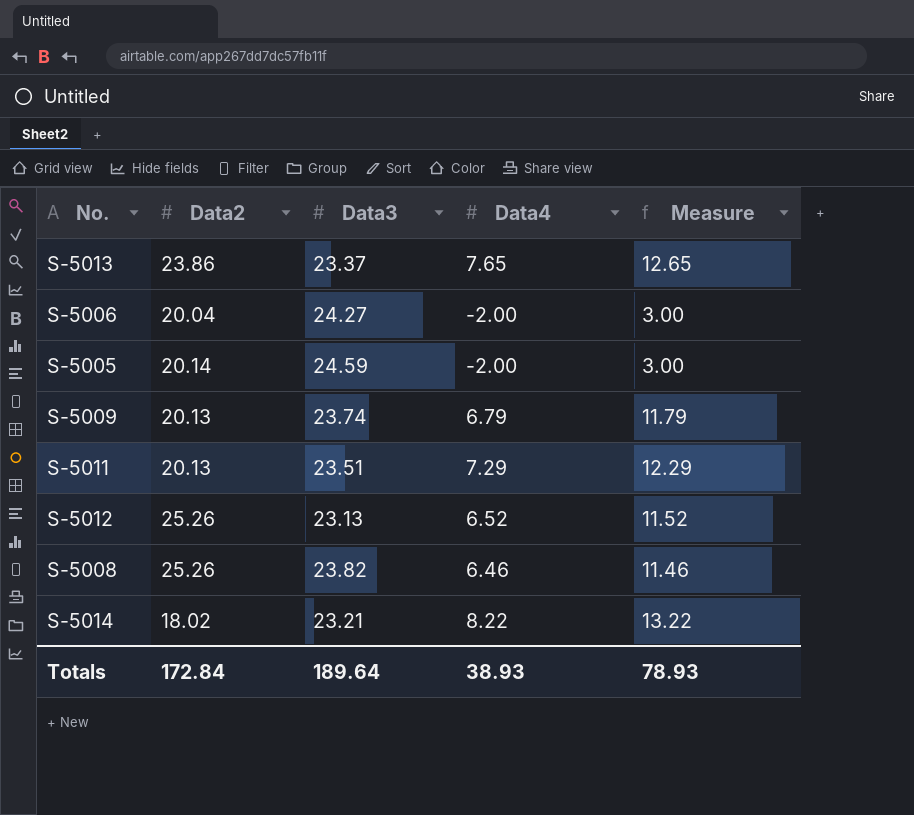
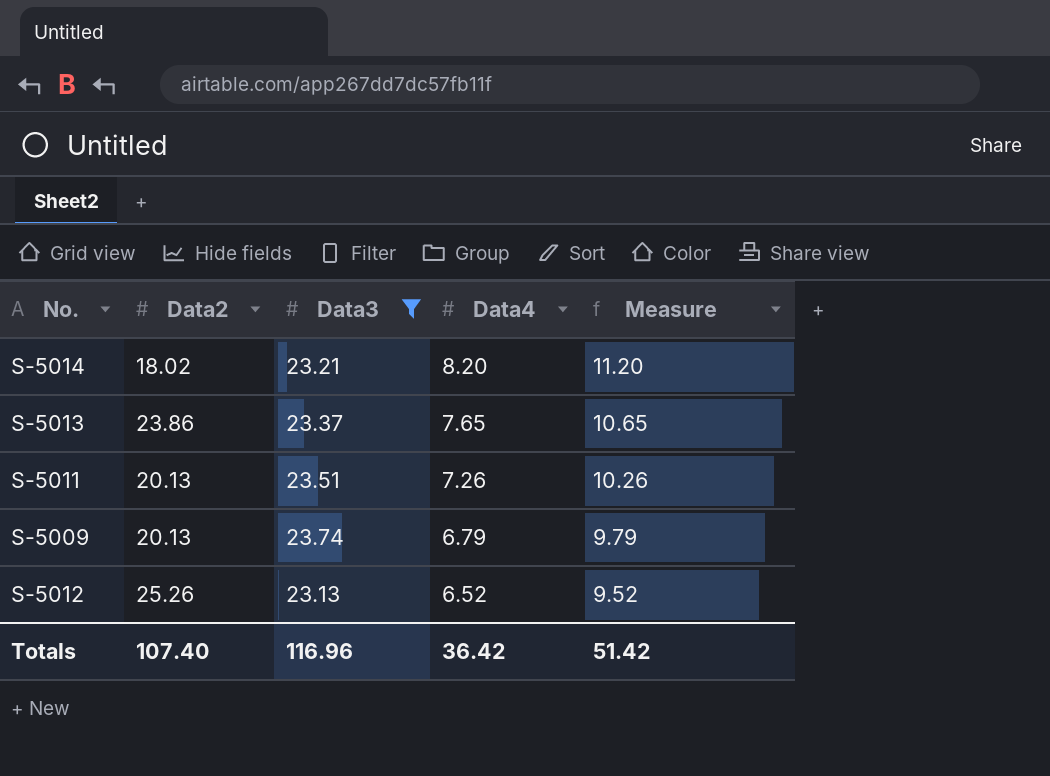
filter: none -> Data3 <= 23.74
row order: none -> Data4 descending
column Measure | formula: [Data4] + 5 -> [Data4] + 3
S-5014 | Data4: 8.22 -> 8.20
S-5011 | Data4: 7.29 -> 7.26
Totals | Data2: 172.84 -> 107.40
Totals | Data3: 189.64 -> 116.96
Totals | Data4: 38.93 -> 36.42
Totals | Measure: 78.93 -> 51.42

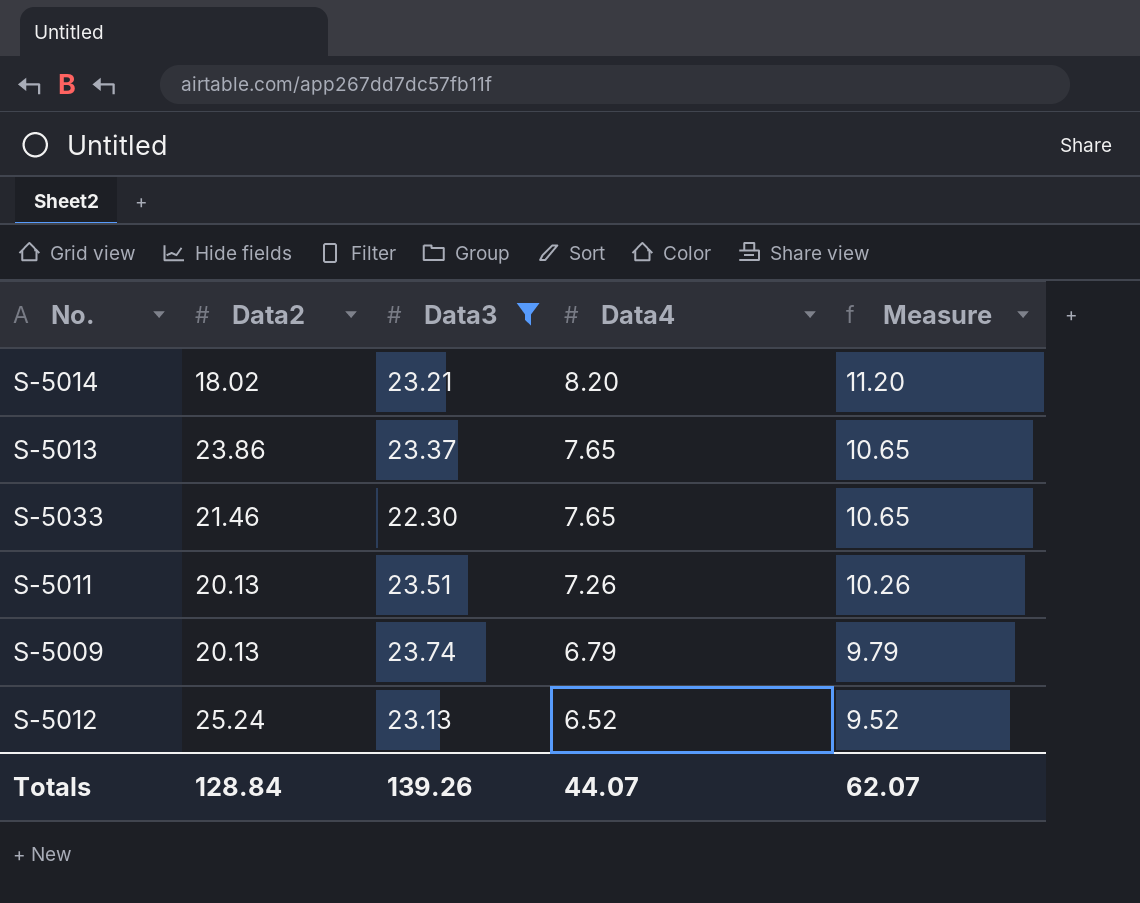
row S-5033: none -> 21.46 | 22.30 | 7.65 | 10.65
S-5012 | Data2: 25.26 -> 25.24
Totals | Data2: 107.40 -> 128.84
Totals | Data3: 116.96 -> 139.26
Totals | Data4: 36.42 -> 44.07
Totals | Measure: 51.42 -> 62.07

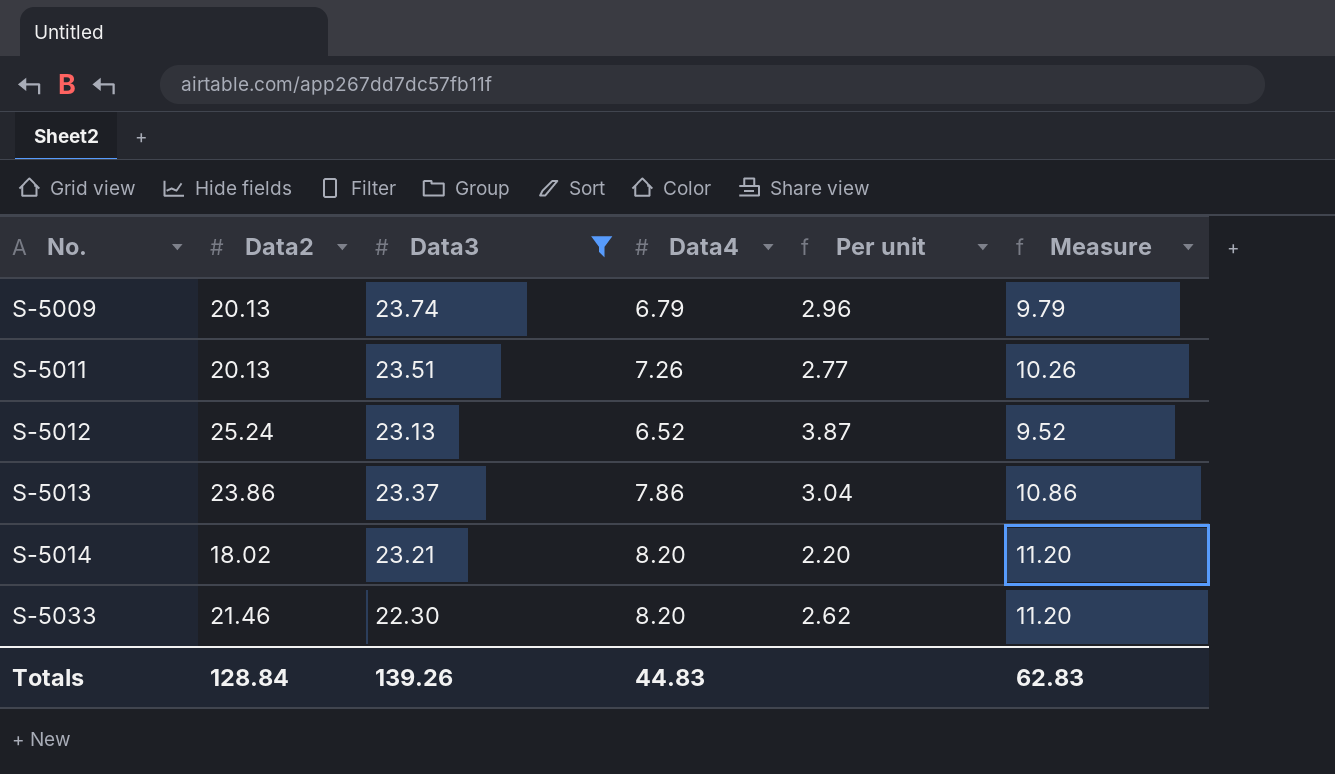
row order: Data4 descending -> No. ascending
column Per unit | formula: none -> [Data2] / [Data4]
S-5013 | Data4: 7.65 -> 7.86
S-5013 | Measure: 10.65 -> 10.86
S-5033 | Data4: 7.65 -> 8.20
S-5033 | Measure: 10.65 -> 11.20
Totals | Data4: 44.07 -> 44.83
Totals | Measure: 62.07 -> 62.83

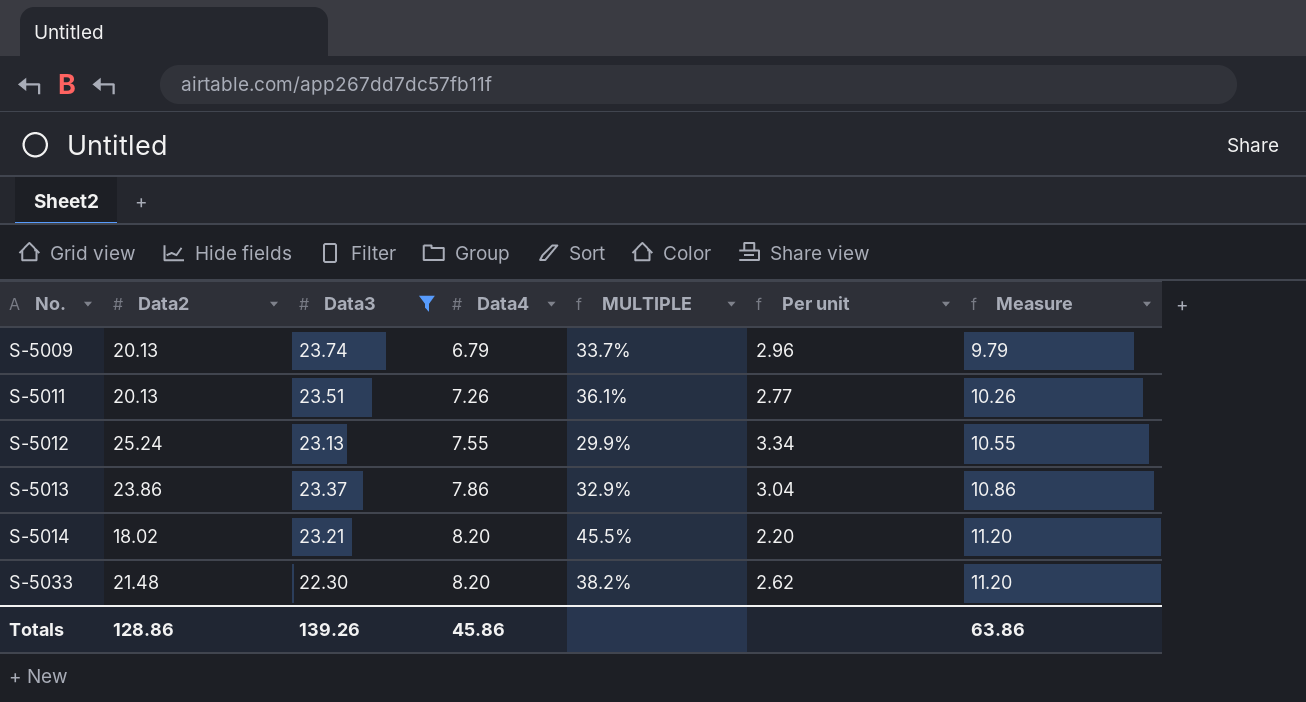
column MULTIPLE | formula: none -> [Data4] / [Data2]
S-5012 | Data4: 6.52 -> 7.55
S-5012 | Per unit: 3.87 -> 3.34
S-5012 | Measure: 9.52 -> 10.55
S-5033 | Data2: 21.46 -> 21.48
Totals | Data2: 128.84 -> 128.86
Totals | Data4: 44.83 -> 45.86
Totals | Measure: 62.83 -> 63.86

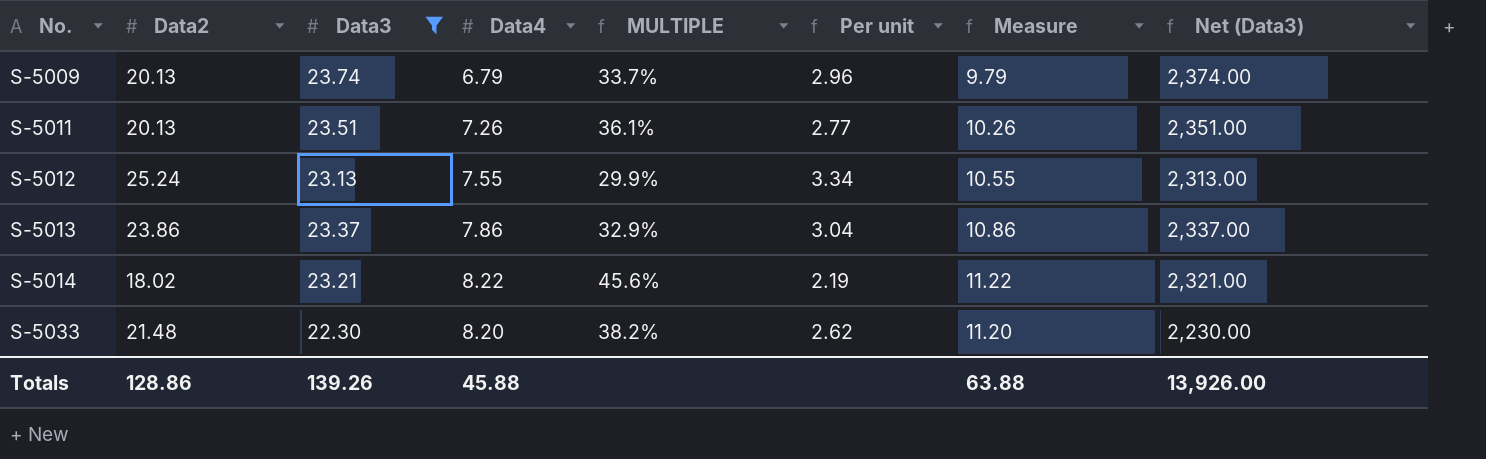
column Net (Data3) | formula: none -> [Data3] * 100
S-5014 | Data4: 8.20 -> 8.22
S-5014 | MULTIPLE: 45.5% -> 45.6%
S-5014 | Per unit: 2.20 -> 2.19
S-5014 | Measure: 11.20 -> 11.22
Totals | Data4: 45.86 -> 45.88
Totals | Measure: 63.86 -> 63.88

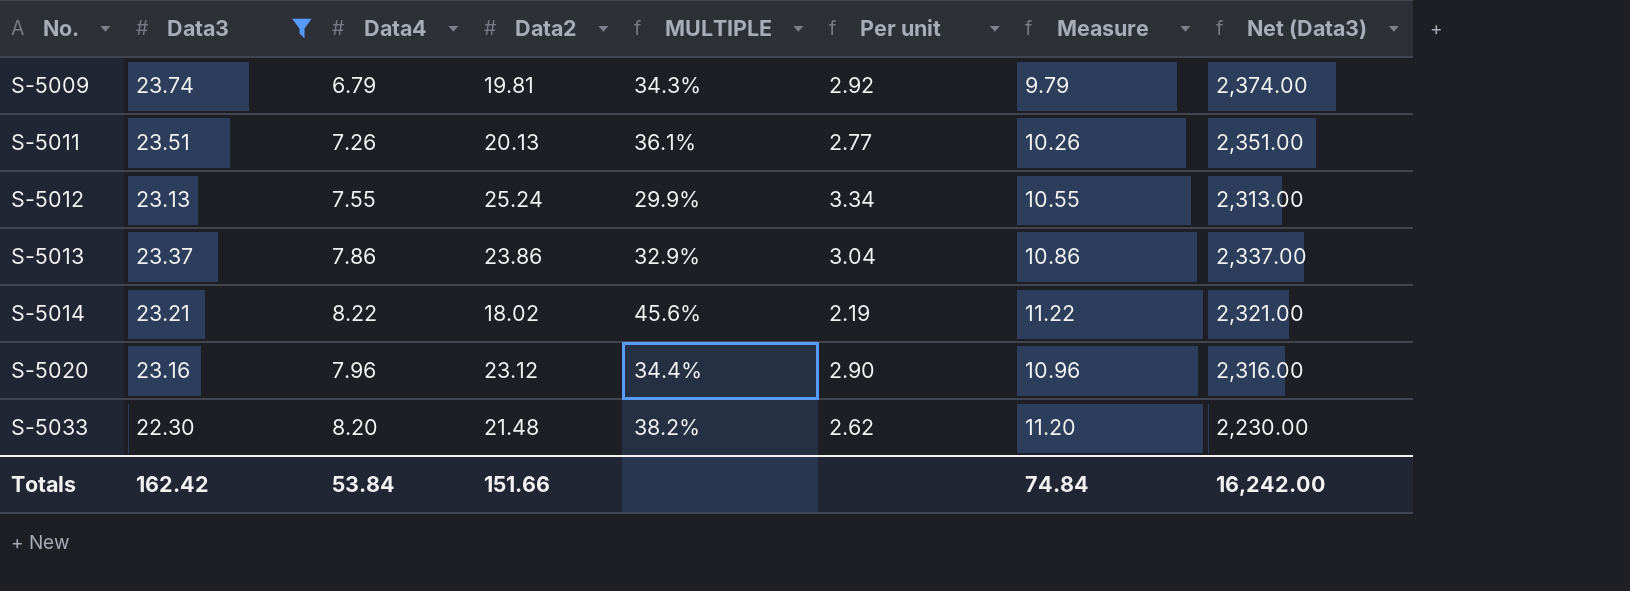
column Data2 | position: 2 -> 4
S-5009 | Data2: 20.13 -> 19.81
S-5009 | MULTIPLE: 33.7% -> 34.3%
S-5009 | Per unit: 2.96 -> 2.92
row S-5020: none -> 23.16 | 7.96 | 23.12 | 34.4% | 2.90 | 10.96 | 2,316.00
Totals | Data3: 139.26 -> 162.42
Totals | Data4: 45.88 -> 53.84
Totals | Data2: 128.86 -> 151.66
Totals | Measure: 63.88 -> 74.84
Totals | Net (Data3): 13,926.00 -> 16,242.00

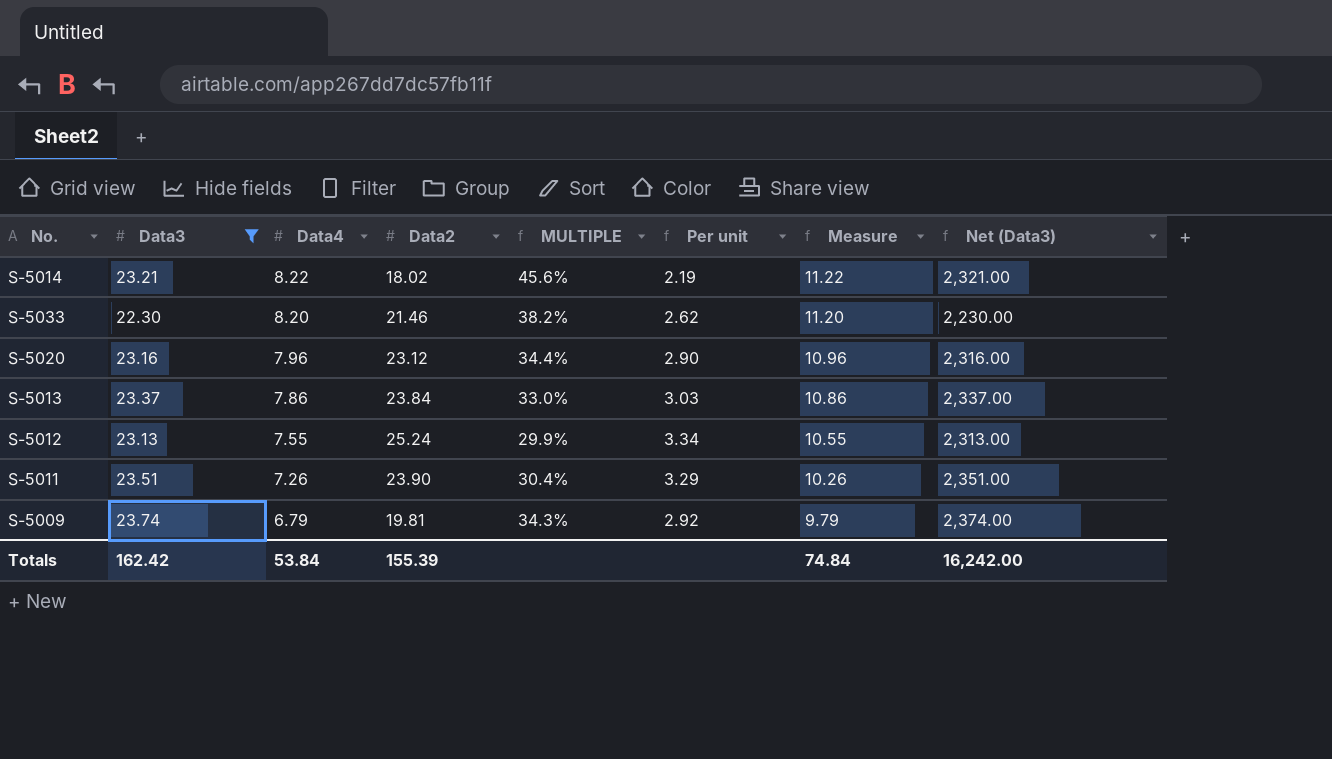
row order: No. ascending -> Data4 descending
S-5033 | Data2: 21.48 -> 21.46
S-5013 | Data2: 23.86 -> 23.84
S-5013 | MULTIPLE: 32.9% -> 33.0%
S-5013 | Per unit: 3.04 -> 3.03
S-5011 | Data2: 20.13 -> 23.90
S-5011 | MULTIPLE: 36.1% -> 30.4%
S-5011 | Per unit: 2.77 -> 3.29
Totals | Data2: 151.66 -> 155.39

